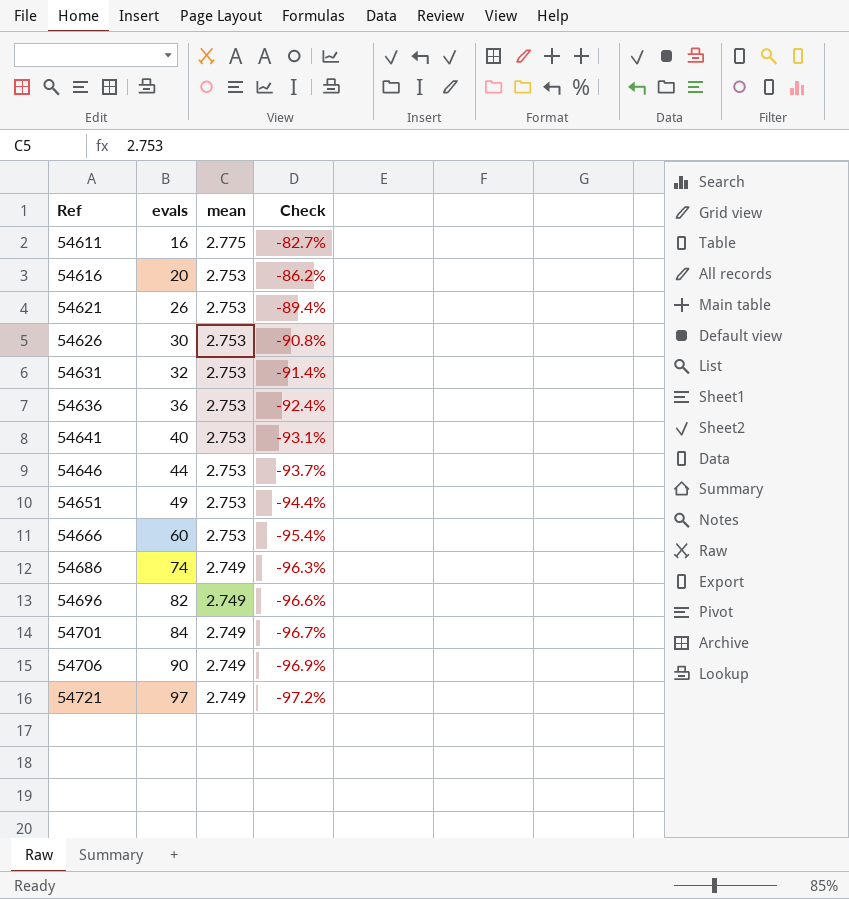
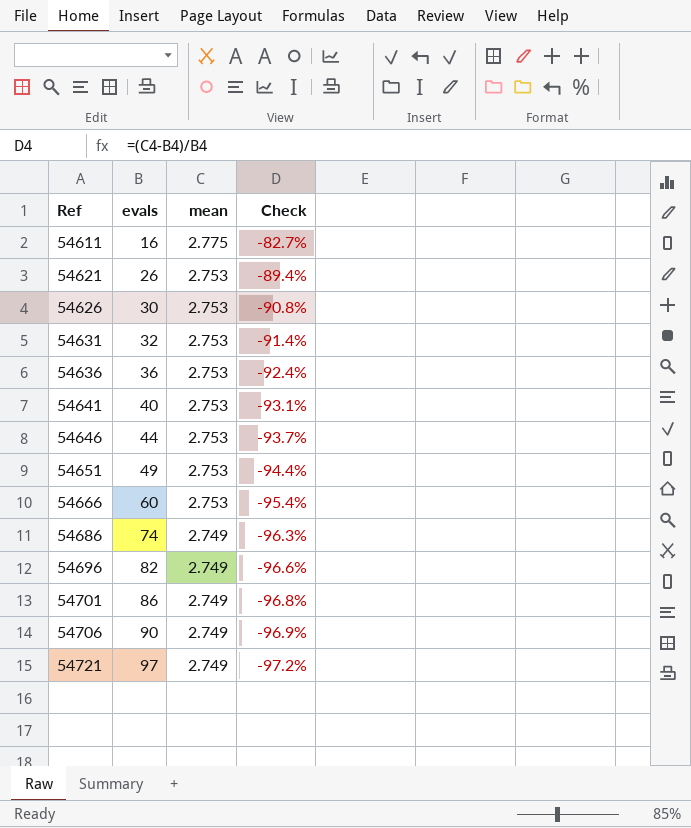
row 54616: 20 | 2.753 | -86.2% -> none
54701 | evals: 84 -> 86
54701 | Check: -96.7% -> -96.8%

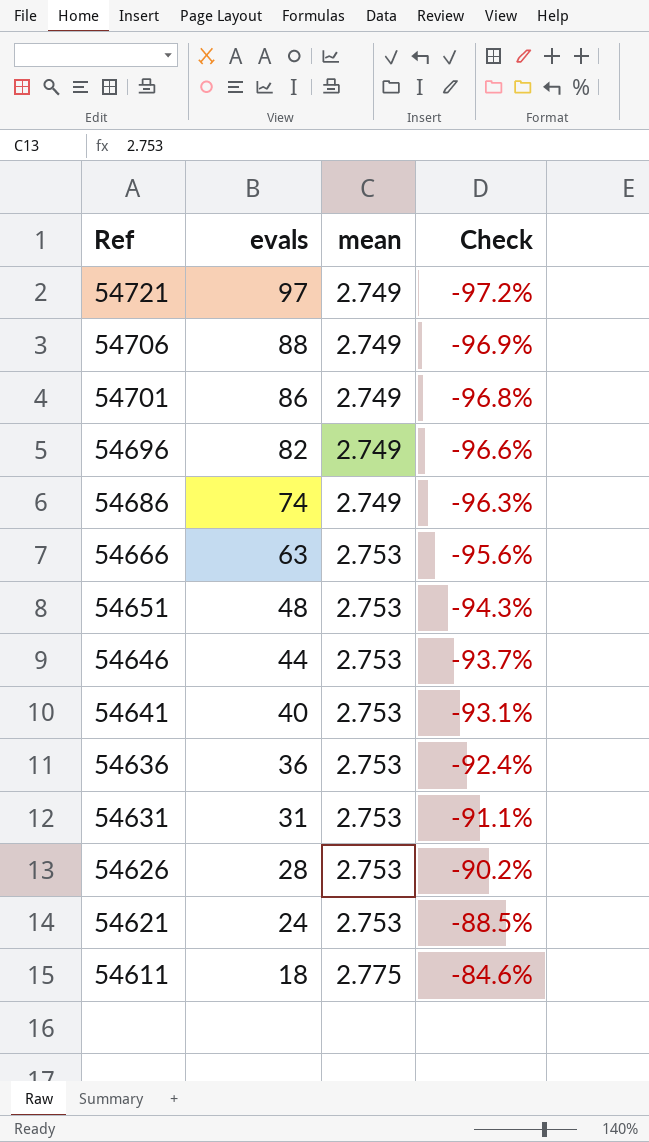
row order: Ref ascending -> Ref descending
54706 | evals: 90 -> 88
54666 | evals: 60 -> 63
54666 | Check: -95.4% -> -95.6%
54651 | evals: 49 -> 48
54651 | Check: -94.4% -> -94.3%
54631 | evals: 32 -> 31
54631 | Check: -91.4% -> -91.1%
54626 | evals: 30 -> 28
54626 | Check: -90.8% -> -90.2%
54621 | evals: 26 -> 24
54621 | Check: -89.4% -> -88.5%
54611 | evals: 16 -> 18
54611 | Check: -82.7% -> -84.6%

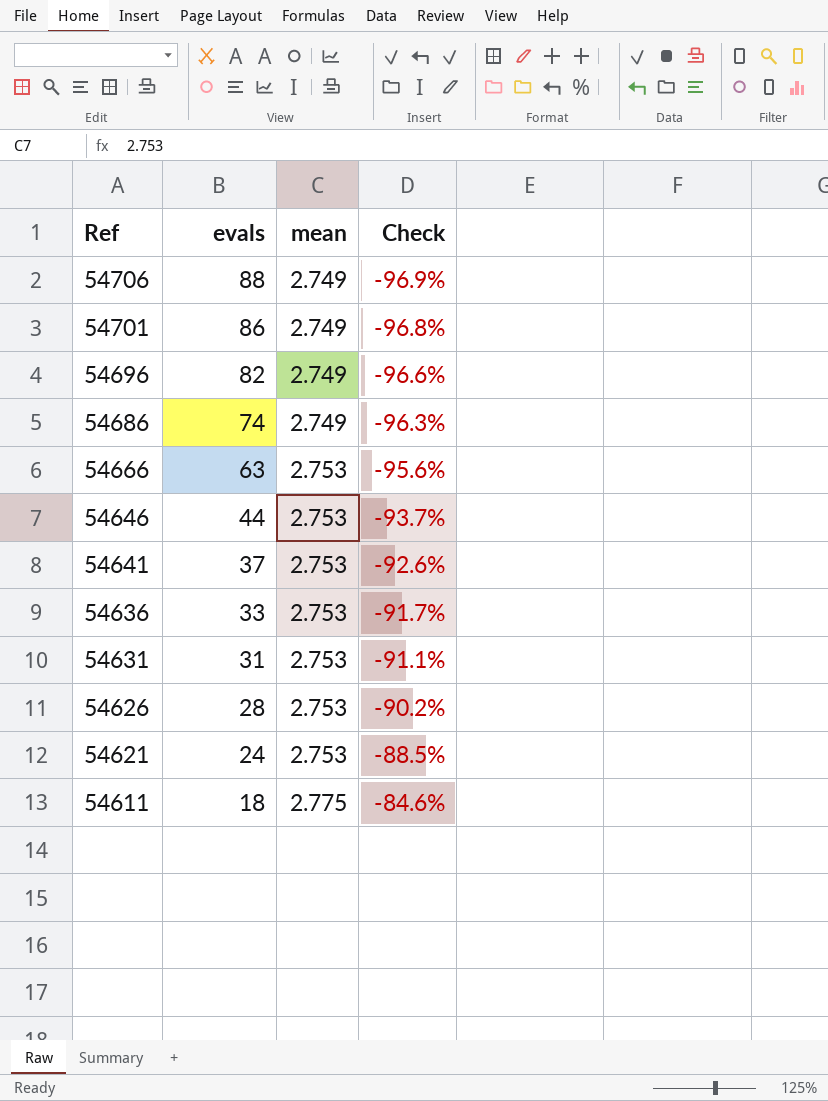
row 54721: 97 | 2.749 | -97.2% -> none
row 54651: 48 | 2.753 | -94.3% -> none
54641 | evals: 40 -> 37
54641 | Check: -93.1% -> -92.6%
54636 | evals: 36 -> 33
54636 | Check: -92.4% -> -91.7%

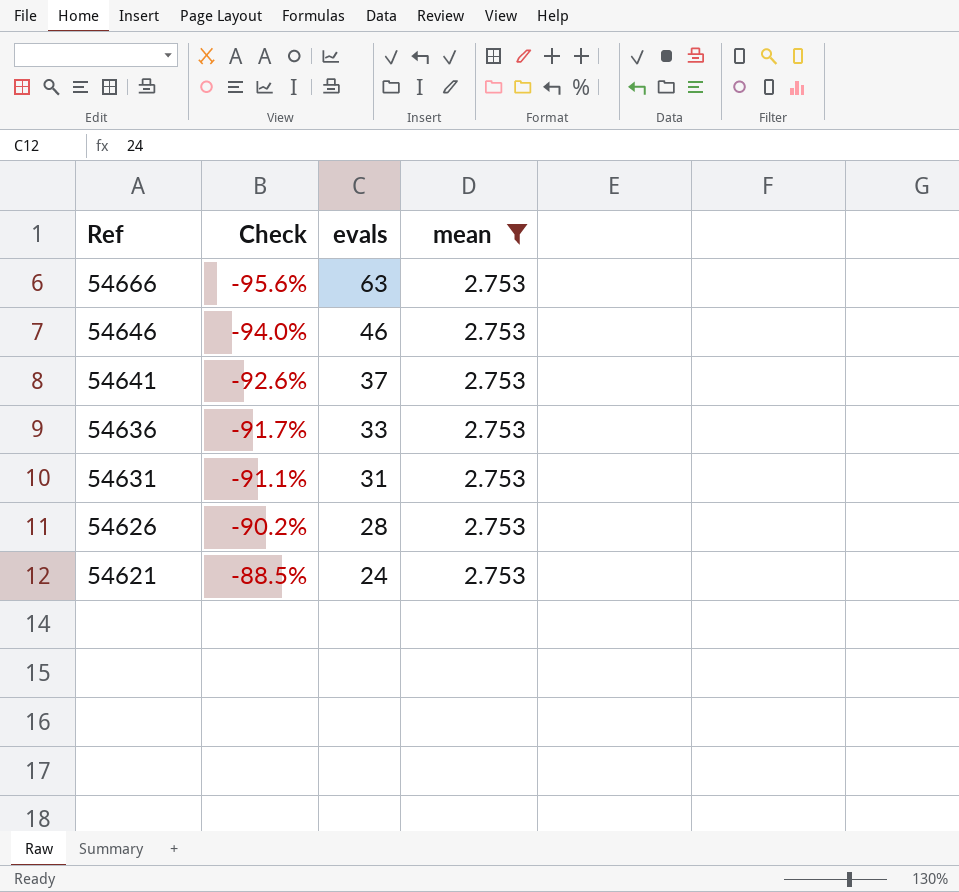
filter: none -> mean = 2.753
column Check | position: 4 -> 2
54646 | Check: -93.7% -> -94.0%
54646 | evals: 44 -> 46

